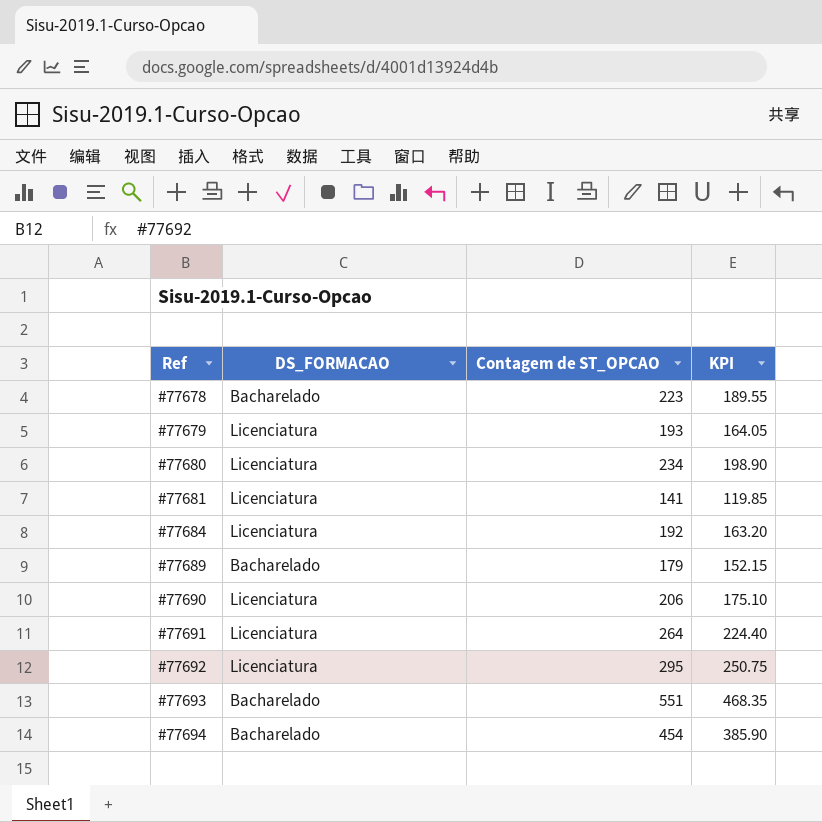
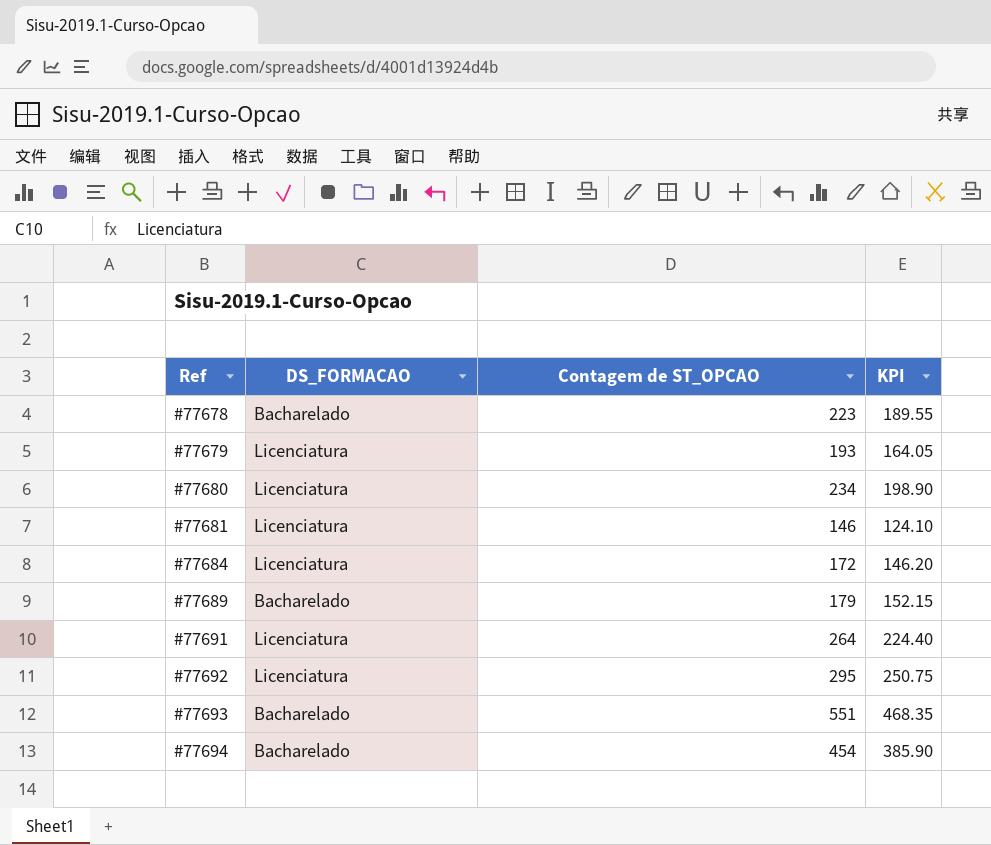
row #77690: Licenciatura | 206 | 175.10 -> none
#77681 | Contagem de ST_OPCAO: 141 -> 146
#77681 | KPI: 119.85 -> 124.10
#77684 | Contagem de ST_OPCAO: 192 -> 172
#77684 | KPI: 163.20 -> 146.20

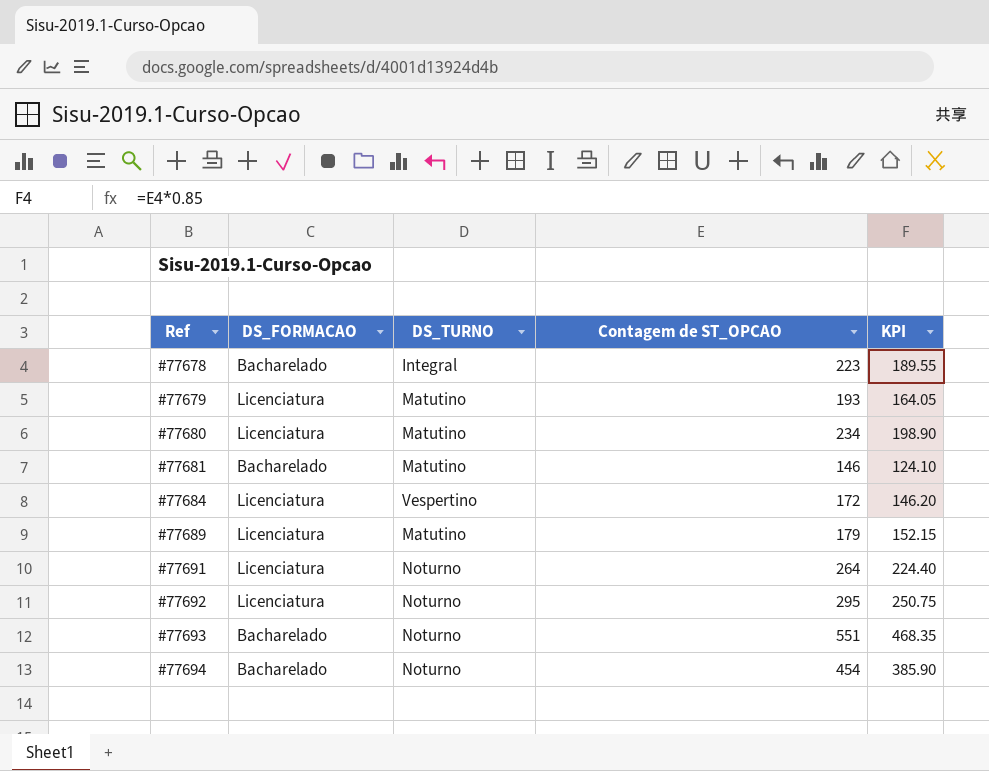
column DS_TURNO | position: none -> 3
#77681 | DS_FORMACAO: Licenciatura -> Bacharelado
#77689 | DS_FORMACAO: Bacharelado -> Licenciatura

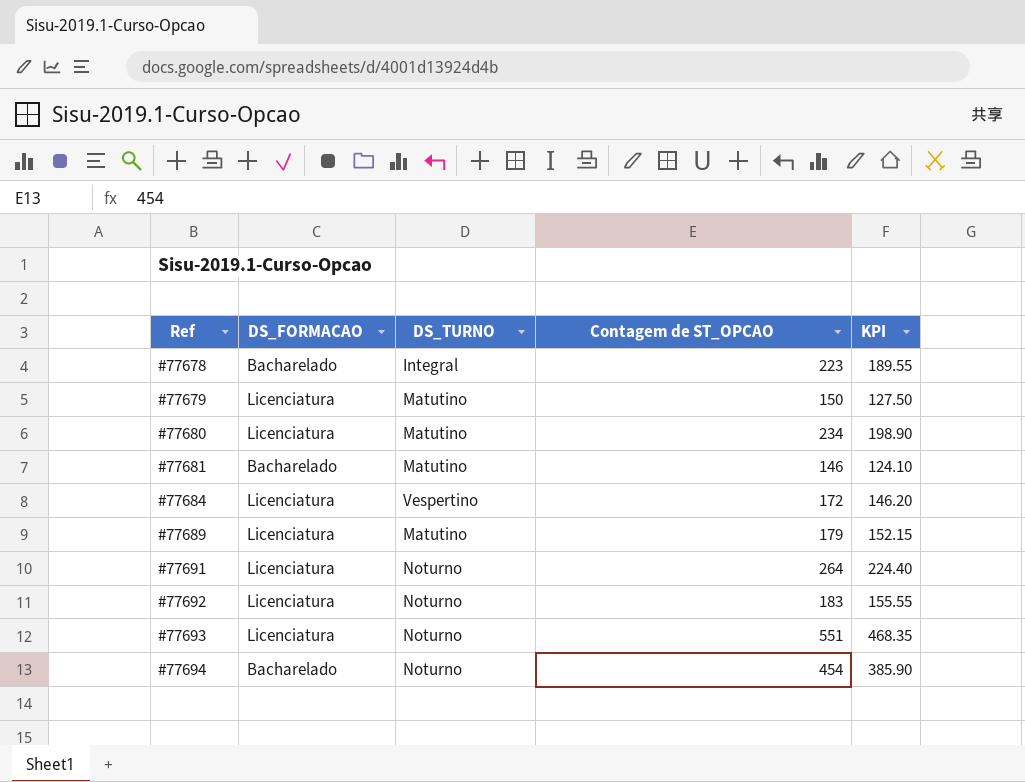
#77679 | Contagem de ST_OPCAO: 193 -> 150
#77679 | KPI: 164.05 -> 127.50
#77692 | Contagem de ST_OPCAO: 295 -> 183
#77692 | KPI: 250.75 -> 155.55
#77693 | DS_FORMACAO: Bacharelado -> Licenciatura

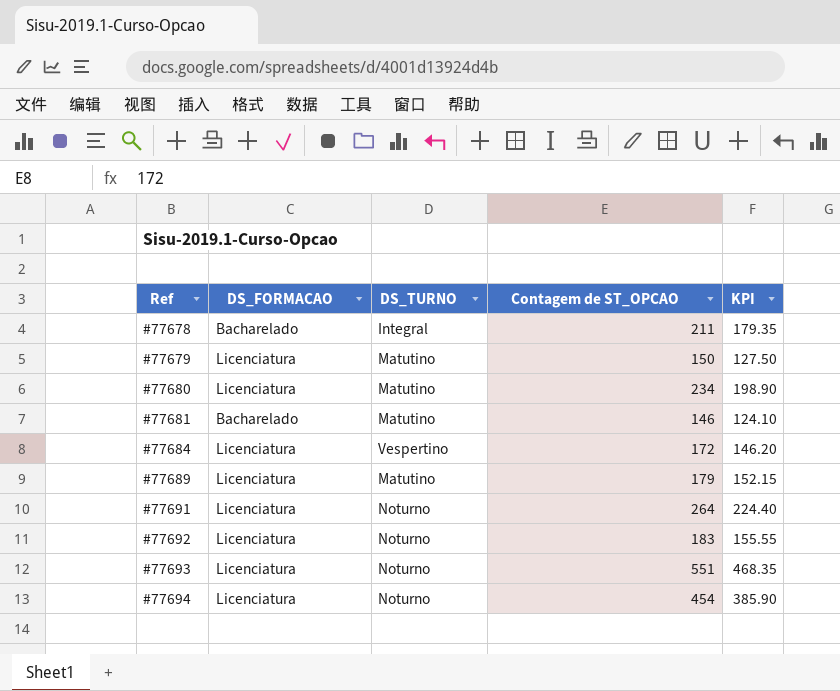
#77678 | Contagem de ST_OPCAO: 223 -> 211
#77678 | KPI: 189.55 -> 179.35
#77694 | DS_FORMACAO: Bacharelado -> Licenciatura

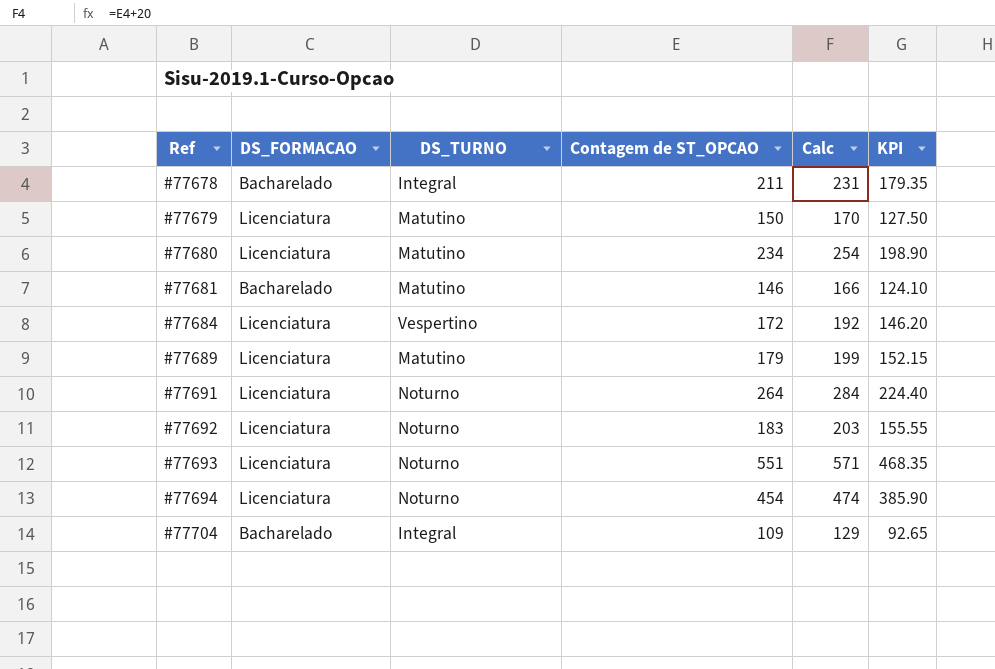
column Calc | formula: none -> [Contagem de ST_OPCAO] + 20
row #77704: none -> Bacharelado | Integral | 109 | 129 | 92.65

